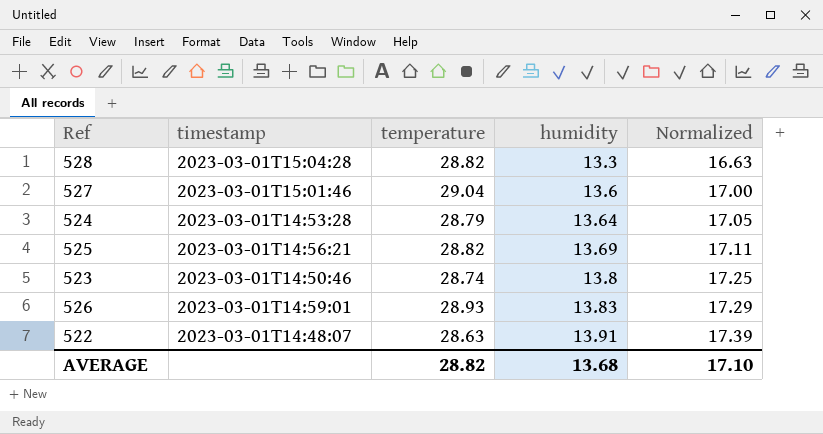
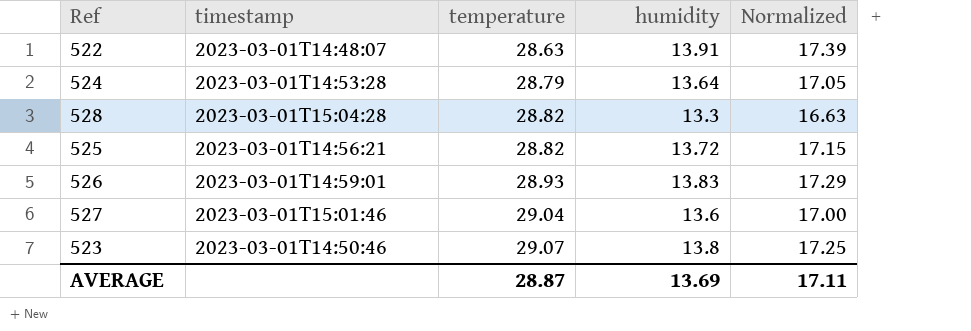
row order: humidity ascending -> temperature ascending
525 | humidity: 13.69 -> 13.72
525 | Normalized: 17.11 -> 17.15
523 | temperature: 28.74 -> 29.07
AVERAGE | temperature: 28.82 -> 28.87
AVERAGE | humidity: 13.68 -> 13.69
AVERAGE | Normalized: 17.10 -> 17.11

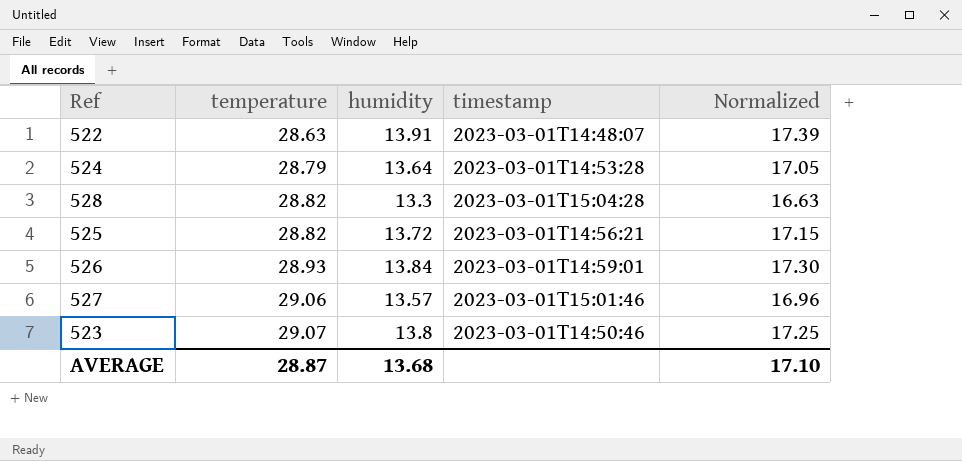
column timestamp | position: 2 -> 4
526 | humidity: 13.83 -> 13.84
526 | Normalized: 17.29 -> 17.30
527 | temperature: 29.04 -> 29.06
527 | humidity: 13.6 -> 13.57
527 | Normalized: 17.00 -> 16.96
AVERAGE | humidity: 13.69 -> 13.68
AVERAGE | Normalized: 17.11 -> 17.10

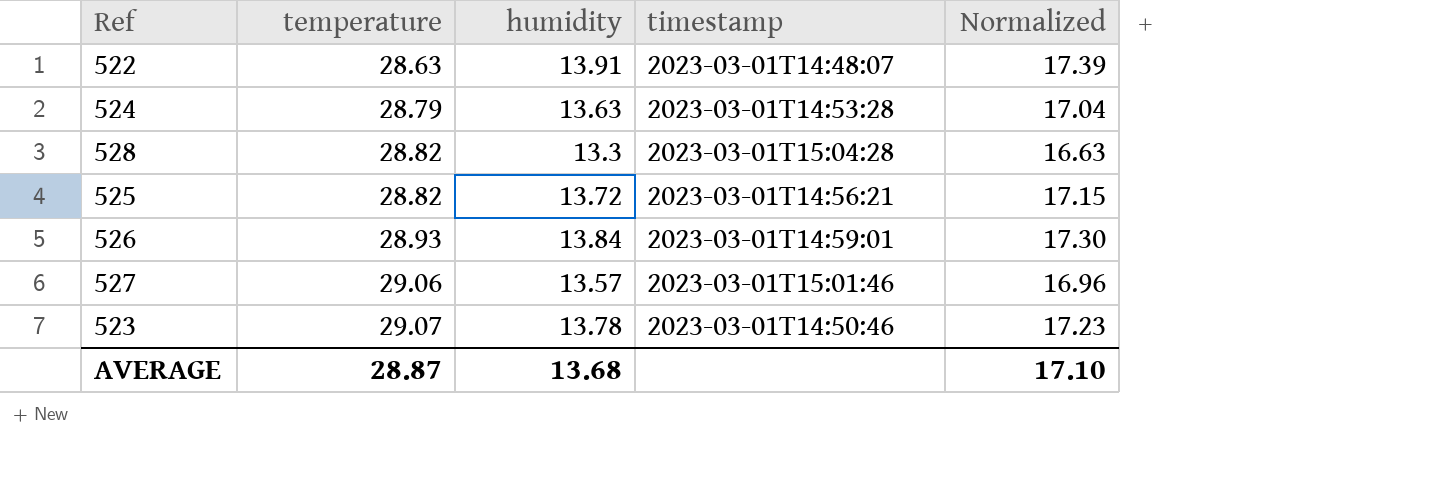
524 | humidity: 13.64 -> 13.63
524 | Normalized: 17.05 -> 17.04
523 | humidity: 13.8 -> 13.78
523 | Normalized: 17.25 -> 17.23

